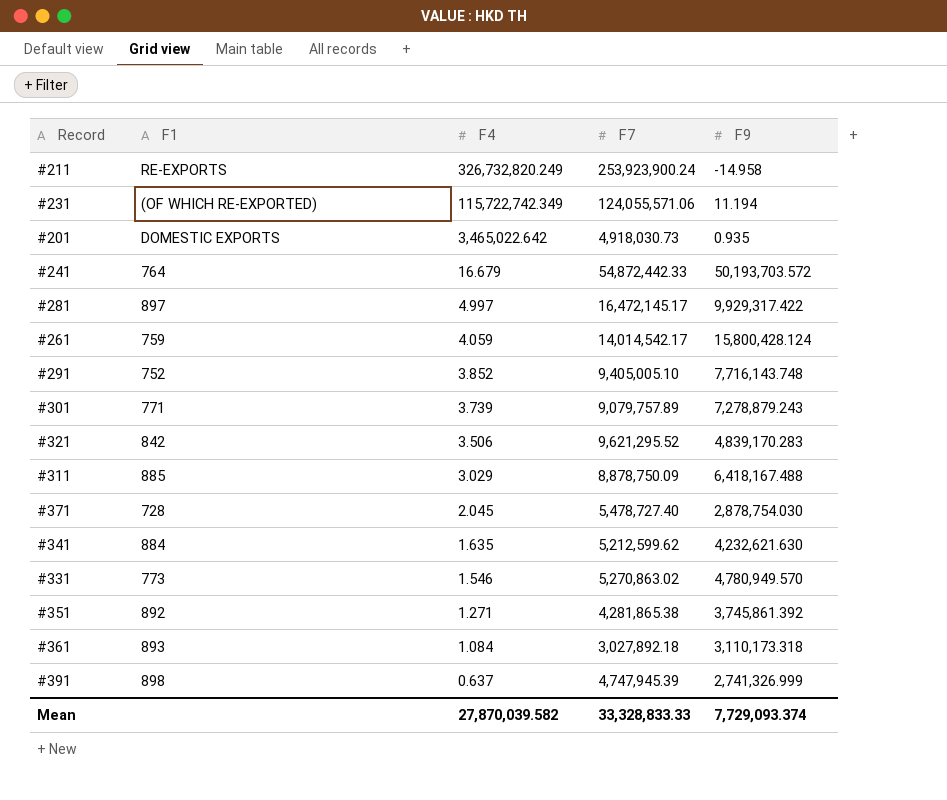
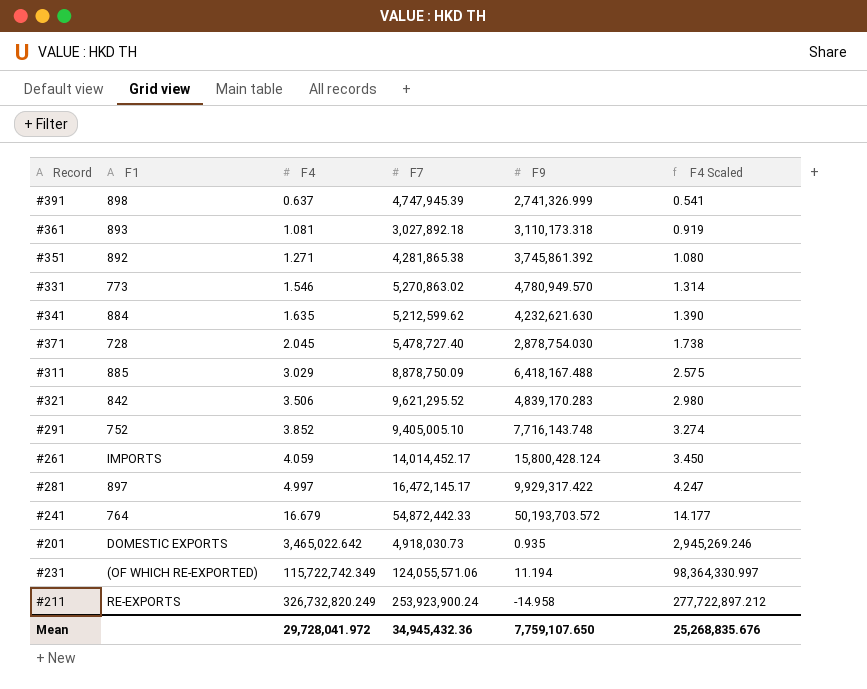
row order: F4 descending -> F4 ascending
column F4 Scaled | formula: none -> [F4] * 0.85
row #301: 771 | 3.739 | 9,079,757.89 | 7,278,879.243 -> none
#361 | F4: 1.084 -> 1.081
#261 | F1: 759 -> IMPORTS
#261 | F7: 14,014,542.17 -> 14,014,452.17
Mean | F4: 27,870,039.582 -> 29,728,041.972
Mean | F7: 33,328,833.33 -> 34,945,432.36
Mean | F9: 7,729,093.374 -> 7,759,107.650

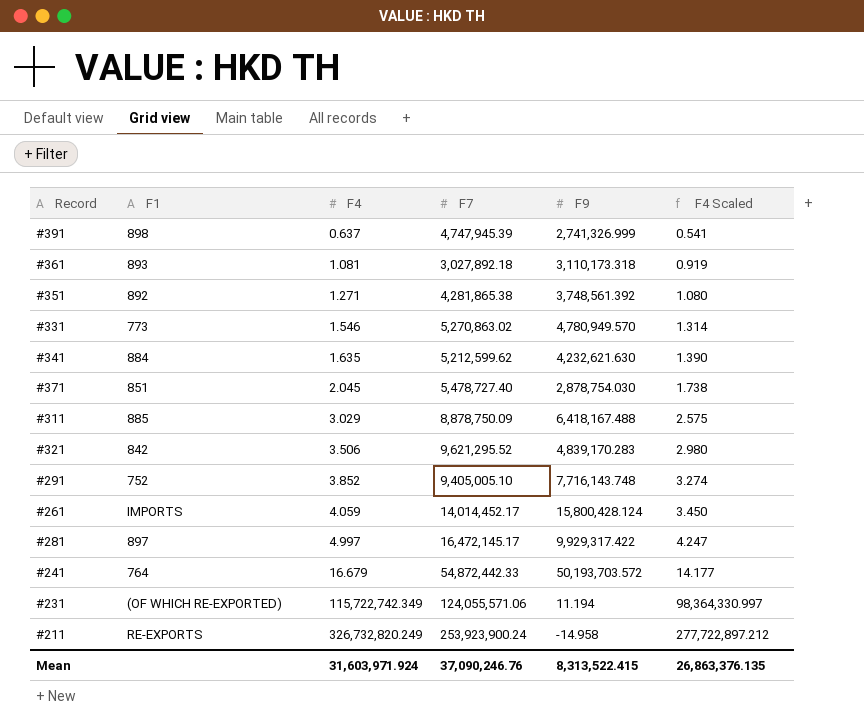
row #201: DOMESTIC EXPORTS | 3,465,022.642 | 4,918,030.73 | 0.935 | 2,945,269.246 -> none
#351 | F9: 3,745,861.392 -> 3,748,561.392
#371 | F1: 728 -> 851
Mean | F4: 29,728,041.972 -> 31,603,971.924
Mean | F7: 34,945,432.36 -> 37,090,246.76
Mean | F9: 7,759,107.650 -> 8,313,522.415
Mean | F4 Scaled: 25,268,835.676 -> 26,863,376.135

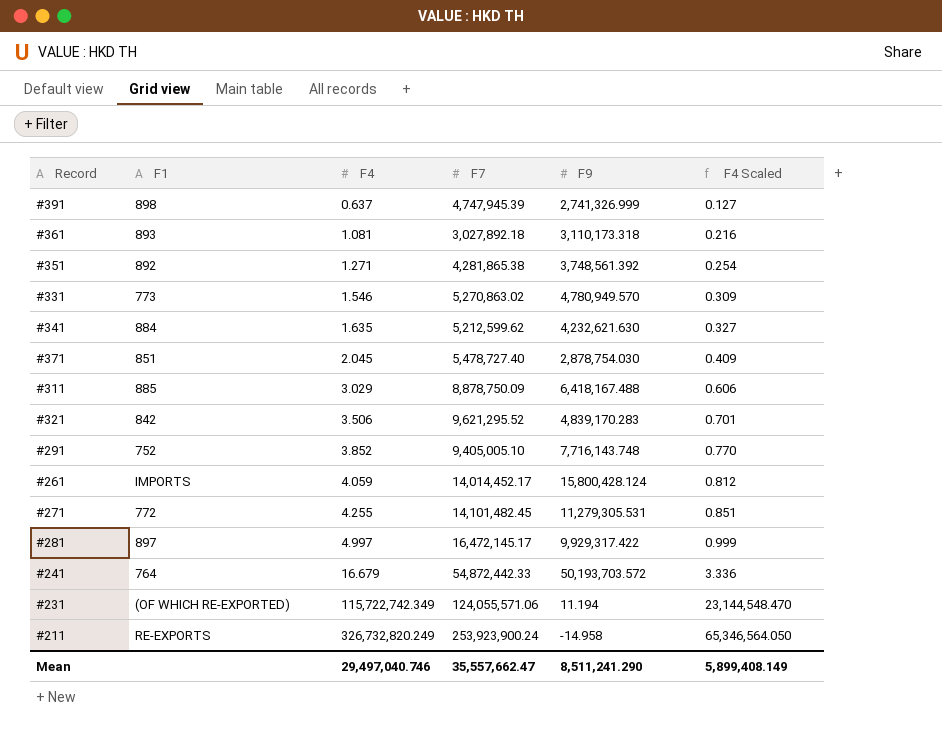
column F4 Scaled | formula: [F4] * 0.85 -> [F4] * 0.2
row #271: none -> 772 | 4.255 | 14,101,482.45 | 11,279,305.531 | 0.851
Mean | F4: 31,603,971.924 -> 29,497,040.746
Mean | F7: 37,090,246.76 -> 35,557,662.47
Mean | F9: 8,313,522.415 -> 8,511,241.290
Mean | F4 Scaled: 26,863,376.135 -> 5,899,408.149

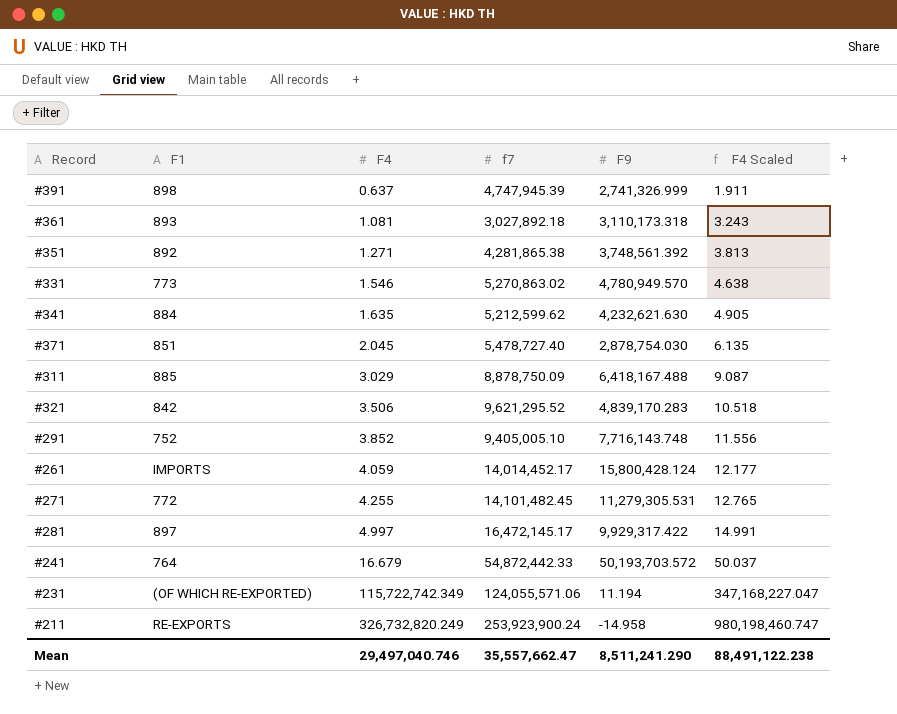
column name: F7 -> f7
column F4 Scaled | formula: [F4] * 0.2 -> [F4] * 3
Mean | F4 Scaled: 5,899,408.149 -> 88,491,122.238

